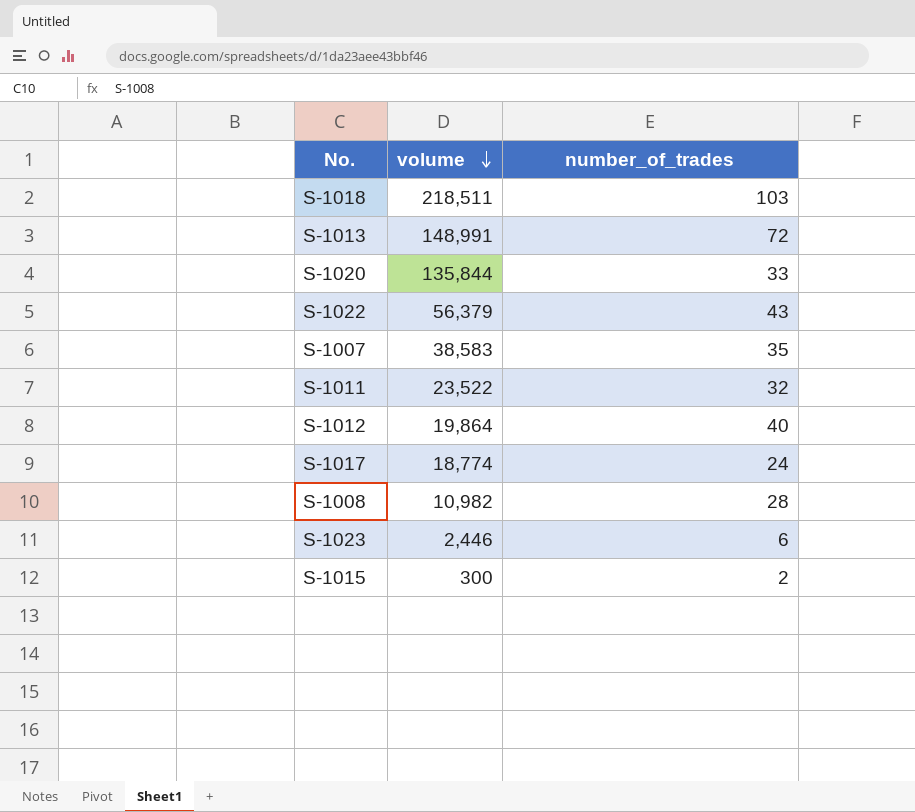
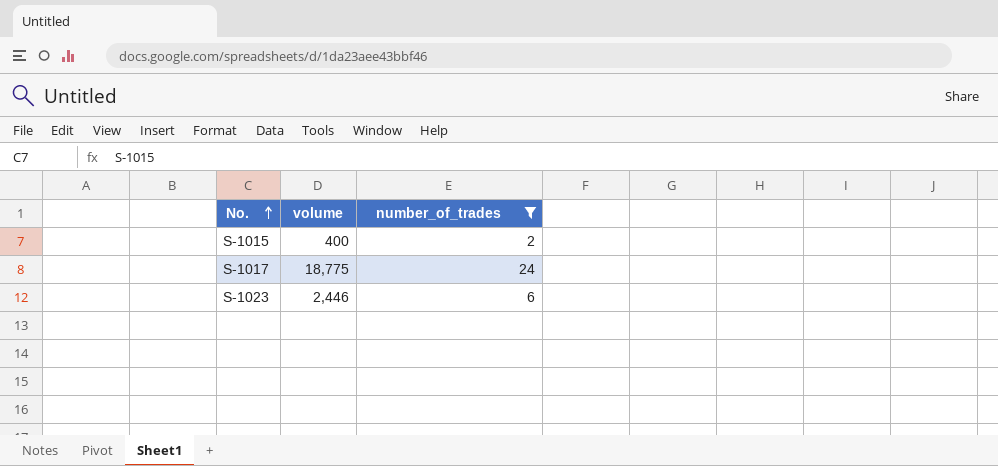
filter: none -> number_of_trades <= 24
row order: volume descending -> No. ascending
S-1015 | volume: 300 -> 400
S-1017 | volume: 18,774 -> 18,775

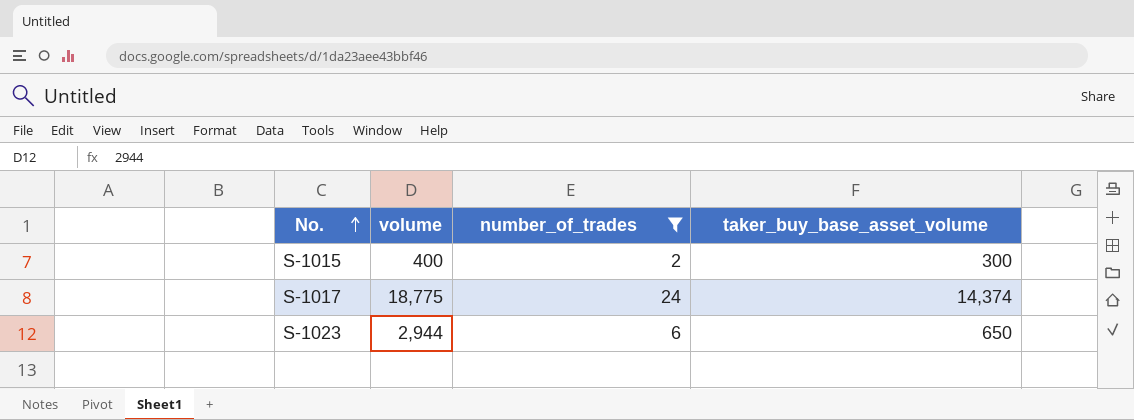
column taker_buy_base_asset_volume | position: none -> 4
S-1023 | volume: 2,446 -> 2,944

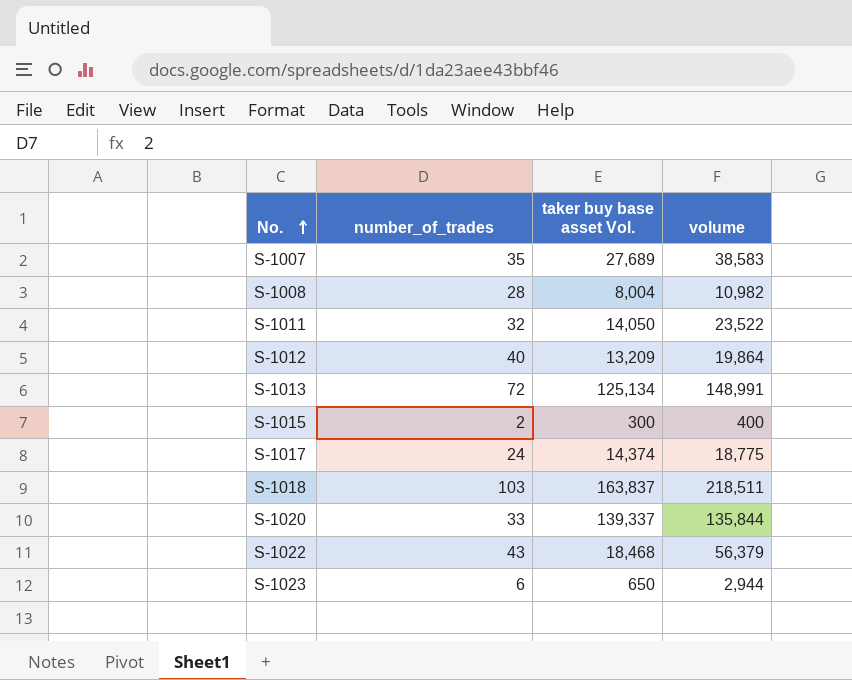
filter: number_of_trades <= 24 -> none
column name: taker_buy_base_asset_volume -> taker buy base asset Vol.
column volume | position: 2 -> 4

